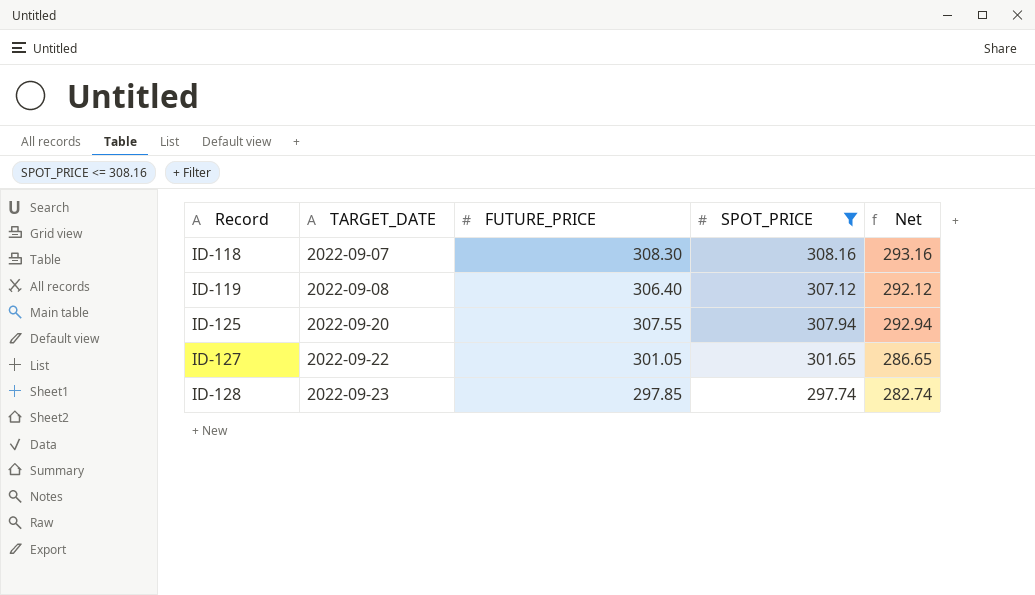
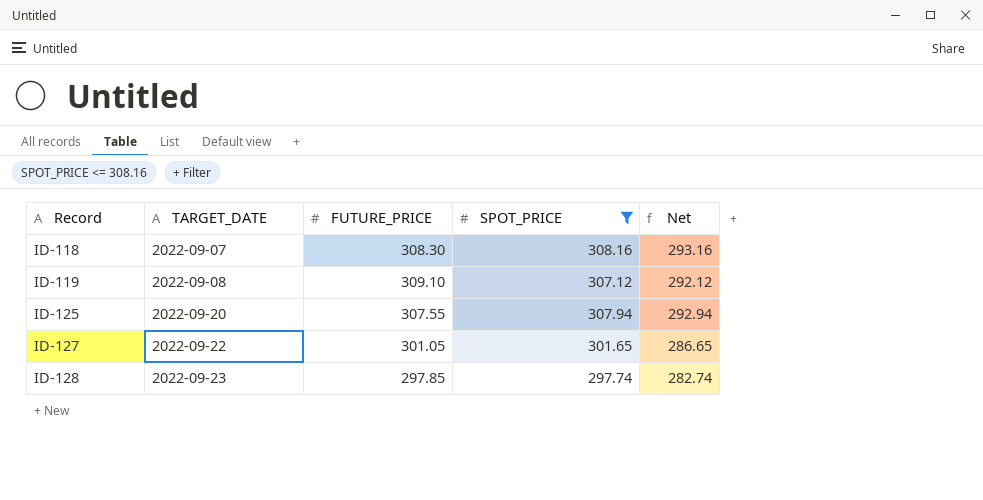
ID-119 | FUTURE_PRICE: 306.40 -> 309.10

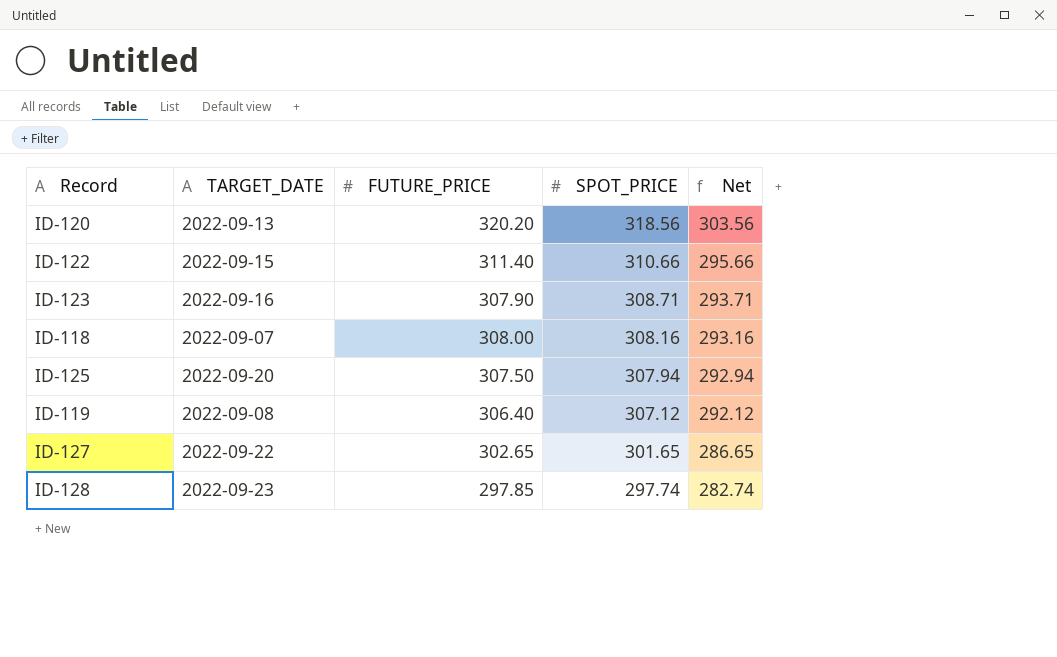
filter: SPOT_PRICE <= 308.16 -> none
row order: Record ascending -> SPOT_PRICE descending
ID-118 | FUTURE_PRICE: 308.30 -> 308.00
ID-125 | FUTURE_PRICE: 307.55 -> 307.50
ID-119 | FUTURE_PRICE: 309.10 -> 306.40
ID-127 | FUTURE_PRICE: 301.05 -> 302.65

